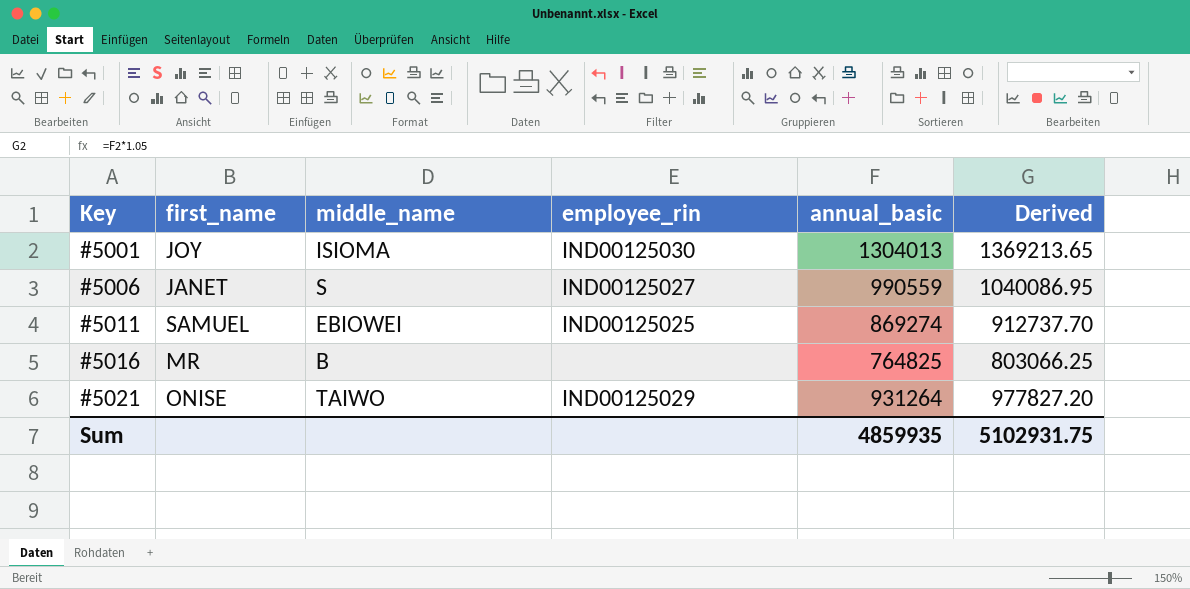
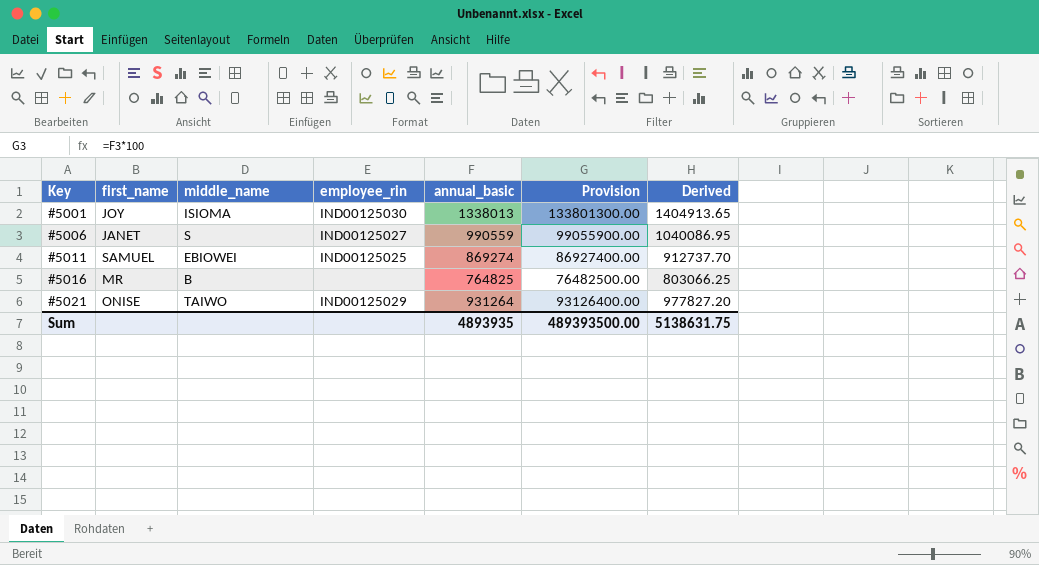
column Provision | formula: none -> [annual_basic] * 100
#5001 | annual_basic: 1304013 -> 1338013
#5001 | Derived: 1369213.65 -> 1404913.65
Sum | annual_basic: 4859935 -> 4893935
Sum | Derived: 5102931.75 -> 5138631.75

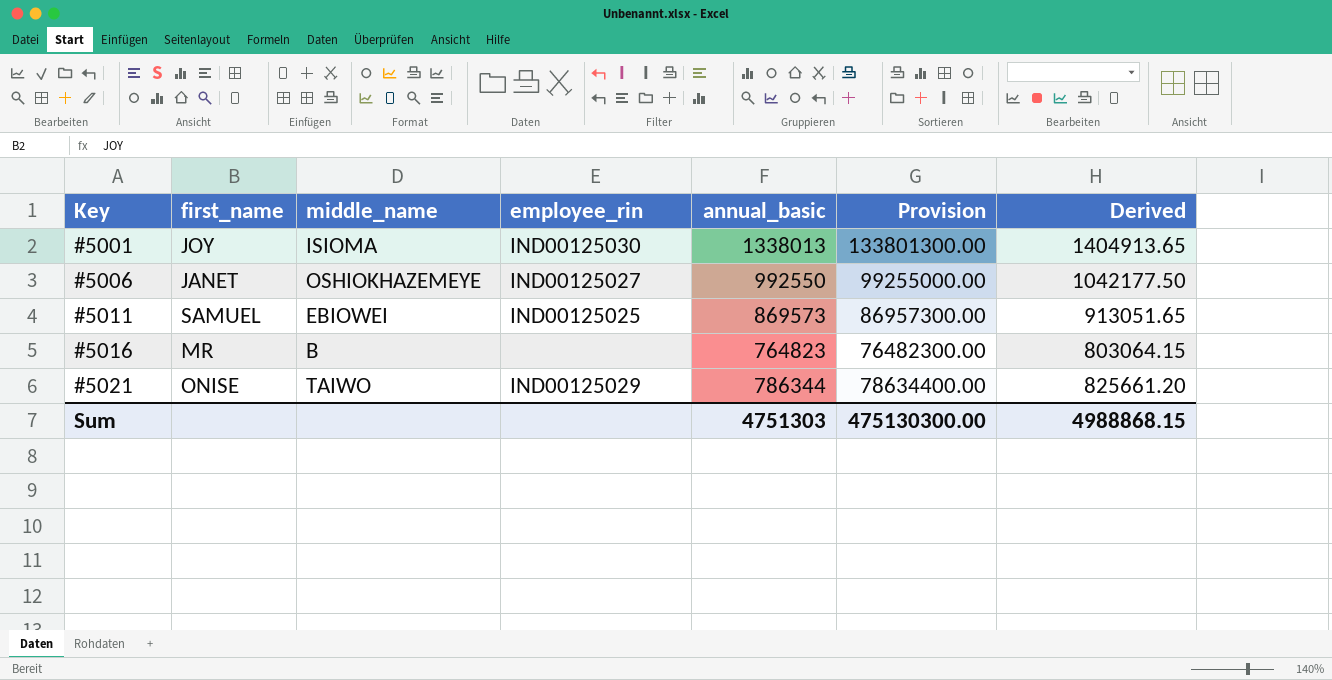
#5006 | middle_name: S -> OSHIOKHAZEMEYE
#5006 | annual_basic: 990559 -> 992550
#5006 | Provision: 99055900.00 -> 99255000.00
#5006 | Derived: 1040086.95 -> 1042177.50
#5011 | annual_basic: 869274 -> 869573
#5011 | Provision: 86927400.00 -> 86957300.00
#5011 | Derived: 912737.70 -> 913051.65
#5016 | annual_basic: 764825 -> 764823
#5016 | Provision: 76482500.00 -> 76482300.00
#5016 | Derived: 803066.25 -> 803064.15
#5021 | annual_basic: 931264 -> 786344
#5021 | Provision: 93126400.00 -> 78634400.00
#5021 | Derived: 977827.20 -> 825661.20
Sum | annual_basic: 4893935 -> 4751303
Sum | Provision: 489393500.00 -> 475130300.00
Sum | Derived: 5138631.75 -> 4988868.15

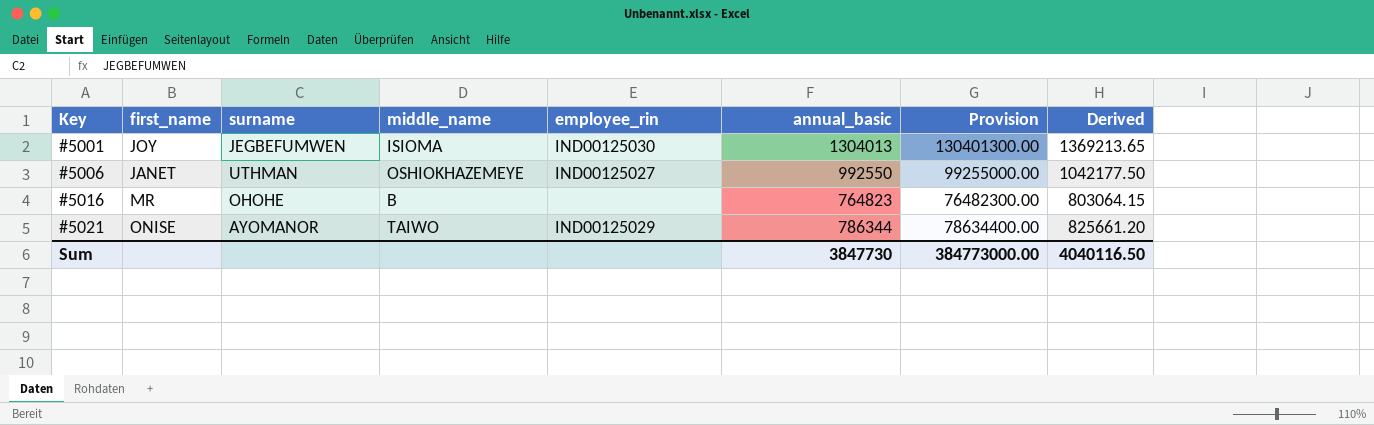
column surname | position: none -> 3
row #5011: SAMUEL | EBIOWEI | IND00125025 | 869573 | 86957300.00 | 913051.65 -> none
#5001 | annual_basic: 1338013 -> 1304013
#5001 | Provision: 133801300.00 -> 130401300.00
#5001 | Derived: 1404913.65 -> 1369213.65
Sum | annual_basic: 4751303 -> 3847730
Sum | Provision: 475130300.00 -> 384773000.00
Sum | Derived: 4988868.15 -> 4040116.50

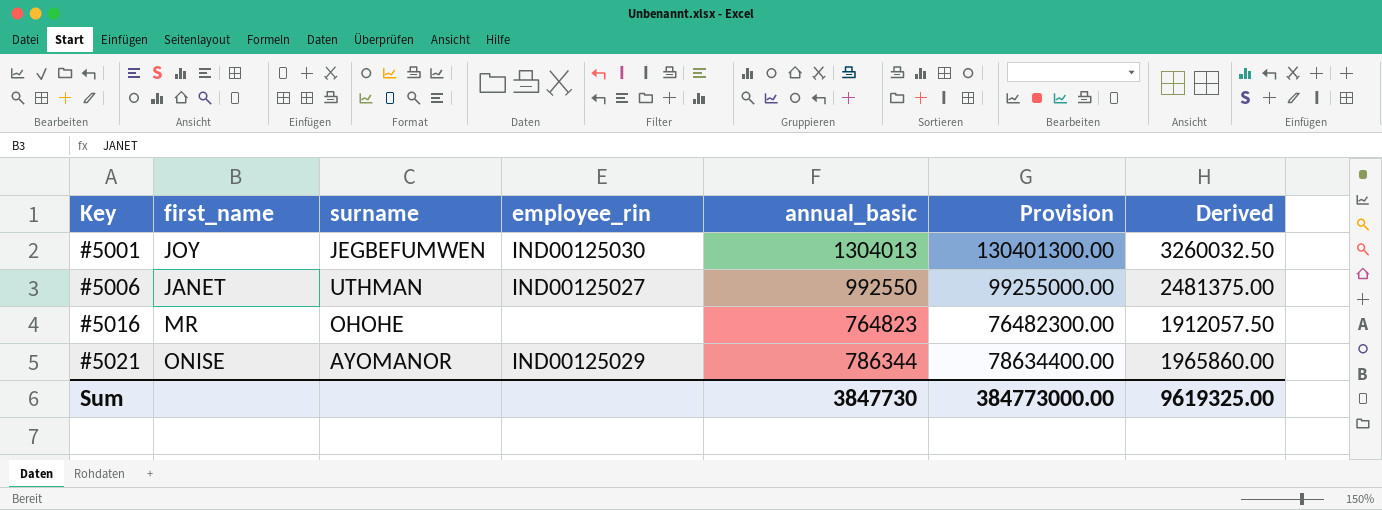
column middle_name | position: 4 -> none
column Derived | formula: [annual_basic] * 1.05 -> [annual_basic] * 2.5
Sum | Derived: 4040116.50 -> 9619325.00

